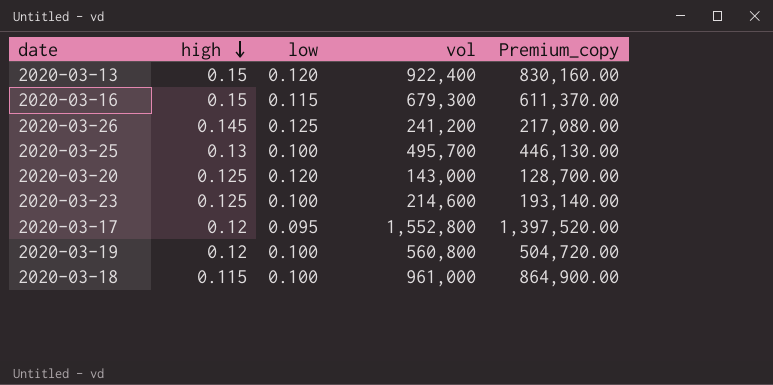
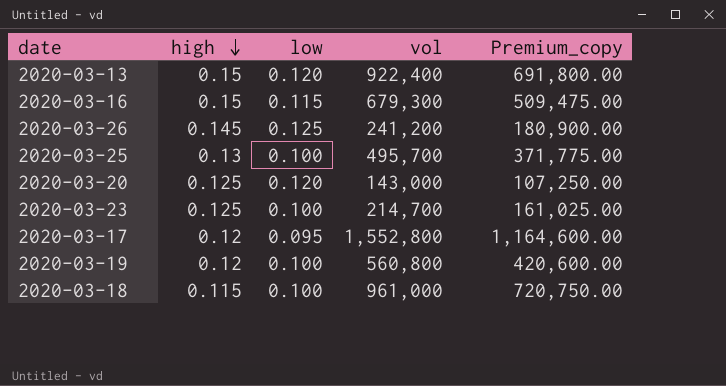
column Premium_copy | formula: [vol] * 0.9 -> [vol] * 0.75
2020-03-23 | vol: 214,600 -> 214,700

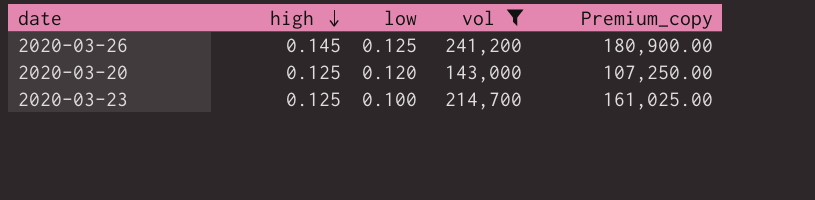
filter: none -> vol <= 241,200

